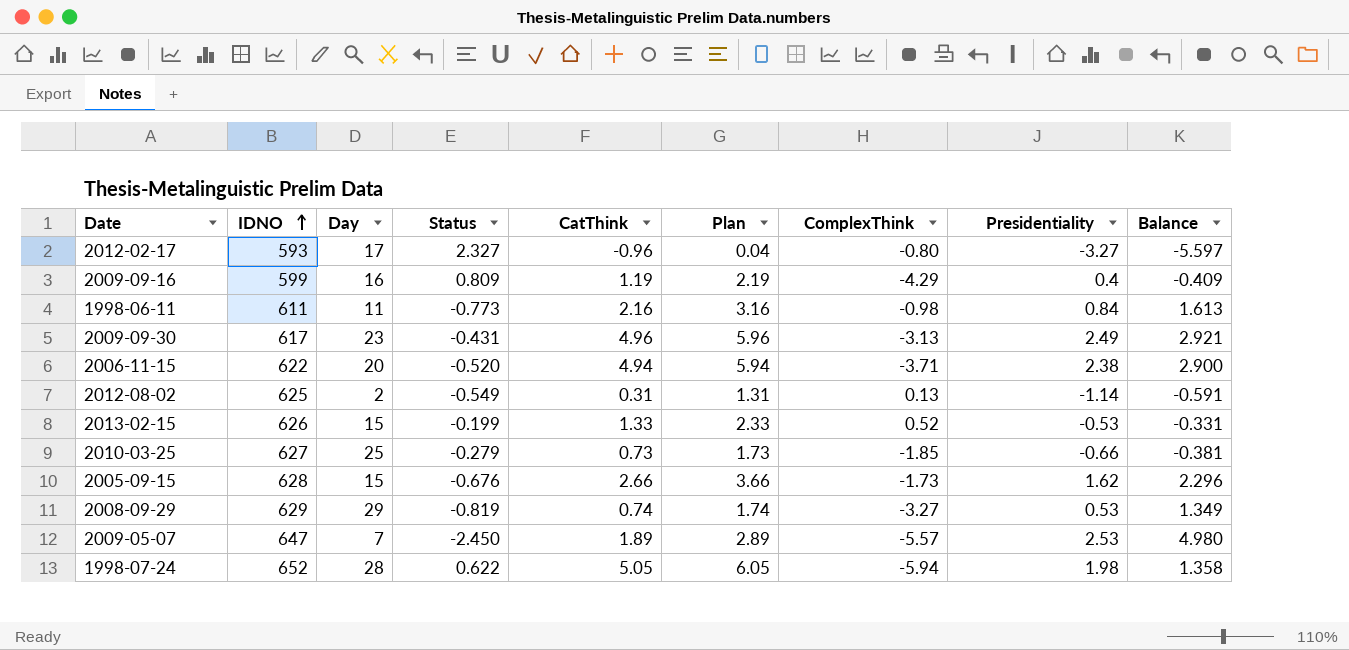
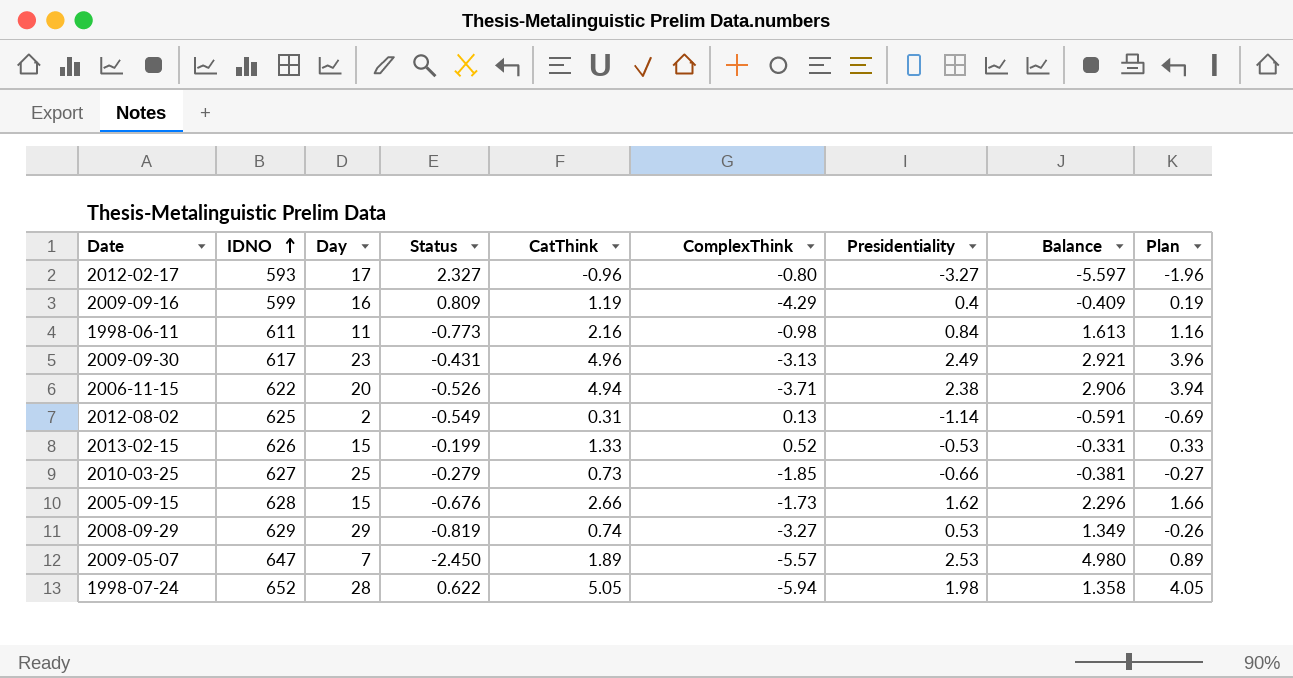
column Plan | formula: [CatThink] + 1 -> [CatThink] - 1
column Plan | position: 6 -> 9
2006-11-15 | Status: -0.520 -> -0.526
2006-11-15 | Balance: 2.900 -> 2.906

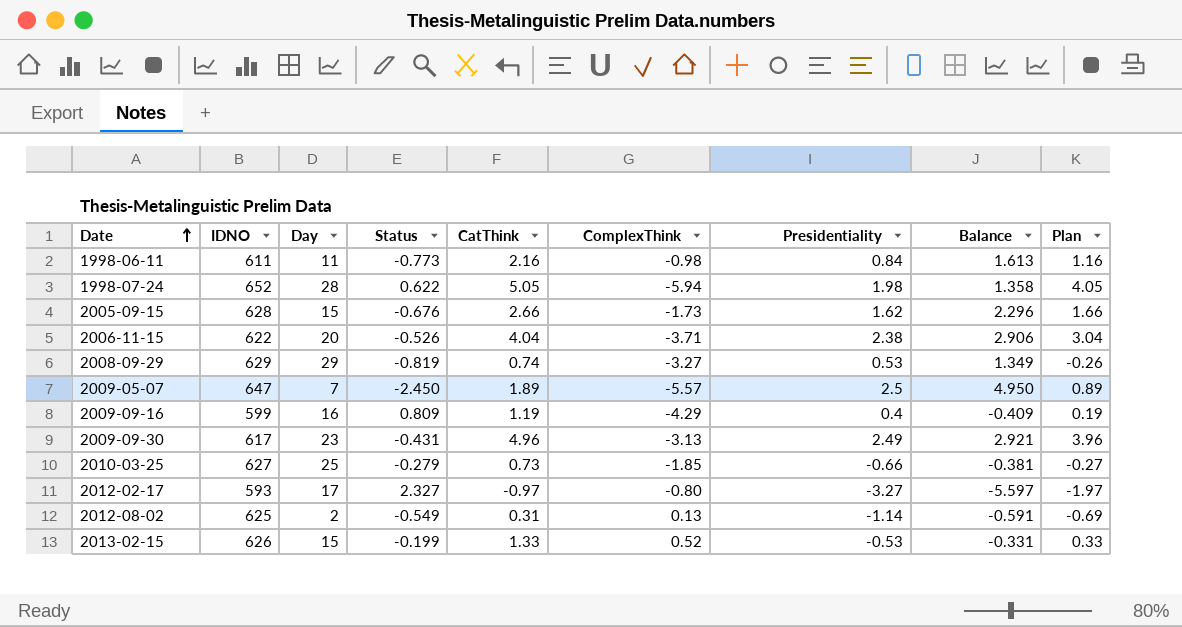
row order: IDNO ascending -> Date ascending
2006-11-15 | CatThink: 4.94 -> 4.04
2006-11-15 | Plan: 3.94 -> 3.04
2009-05-07 | Presidentiality: 2.53 -> 2.5
2009-05-07 | Balance: 4.980 -> 4.950
2012-02-17 | CatThink: -0.96 -> -0.97
2012-02-17 | Plan: -1.96 -> -1.97

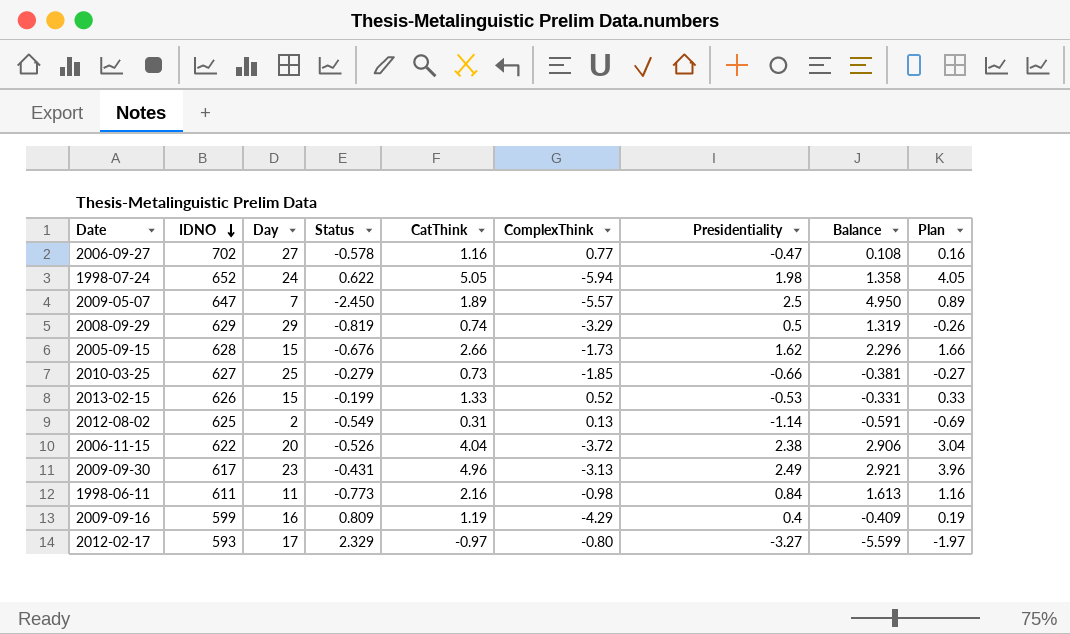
row order: Date ascending -> IDNO descending
row 2006-09-27: none -> 702 | 27 | -0.578 | 1.16 | 0.77 | -0.47 | 0.108 | 0.16
1998-07-24 | Day: 28 -> 24
2008-09-29 | ComplexThink: -3.27 -> -3.29
2008-09-29 | Presidentiality: 0.53 -> 0.5
2008-09-29 | Balance: 1.349 -> 1.319
2006-11-15 | ComplexThink: -3.71 -> -3.72
2012-02-17 | Status: 2.327 -> 2.329
2012-02-17 | Balance: -5.597 -> -5.599

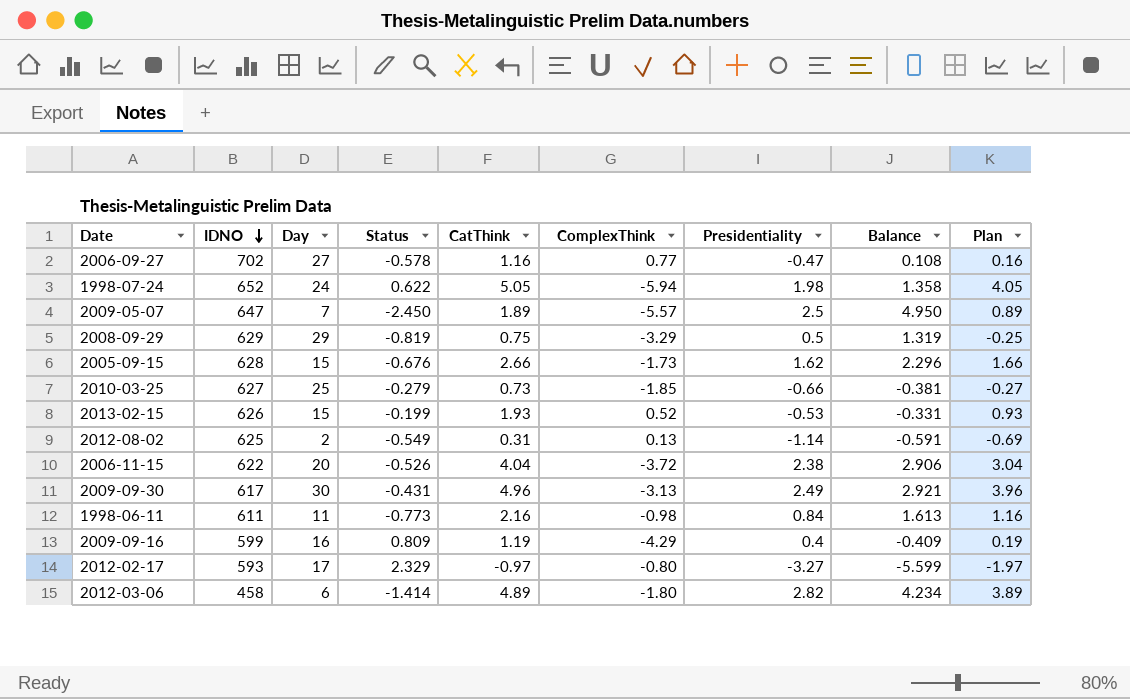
2008-09-29 | CatThink: 0.74 -> 0.75
2008-09-29 | Plan: -0.26 -> -0.25
2013-02-15 | CatThink: 1.33 -> 1.93
2013-02-15 | Plan: 0.33 -> 0.93
2009-09-30 | Day: 23 -> 30
row 2012-03-06: none -> 458 | 6 | -1.414 | 4.89 | -1.80 | 2.82 | 4.234 | 3.89

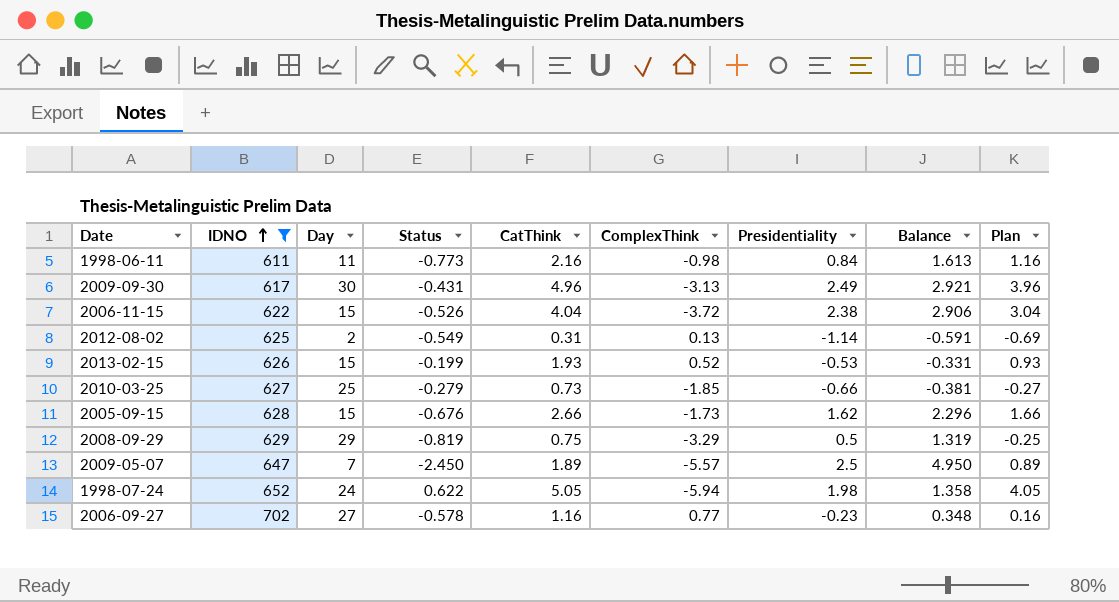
filter: none -> IDNO >= 611
row order: IDNO descending -> IDNO ascending
2006-11-15 | Day: 20 -> 15
2006-09-27 | Presidentiality: -0.47 -> -0.23
2006-09-27 | Balance: 0.108 -> 0.348

